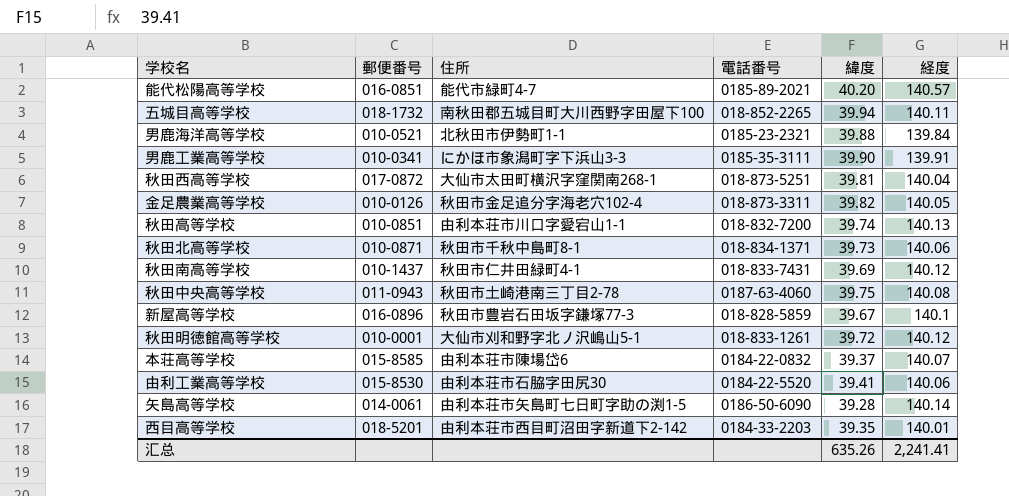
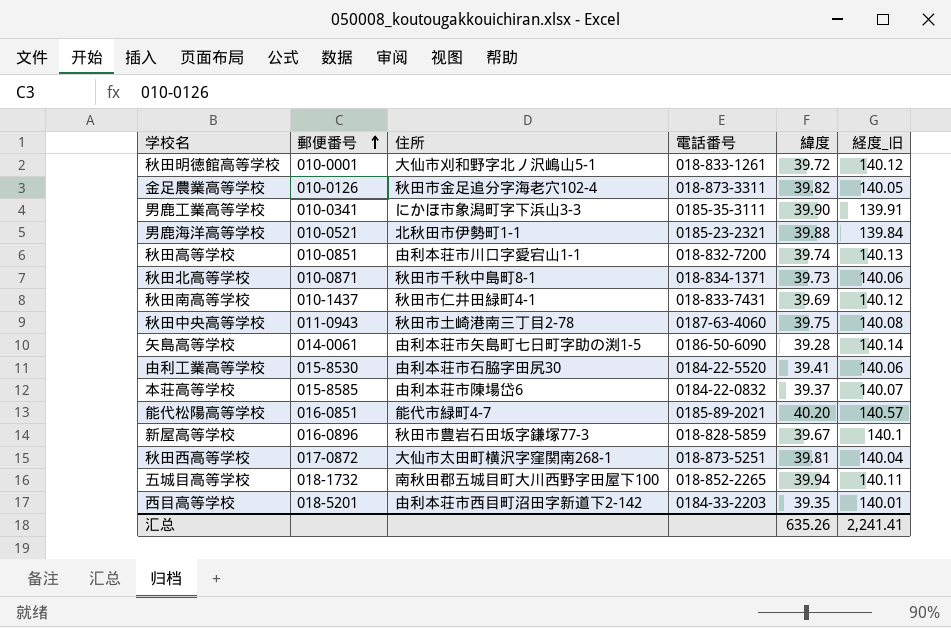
row order: none -> 郵便番号 ascending
column name: 経度 -> 経度_旧

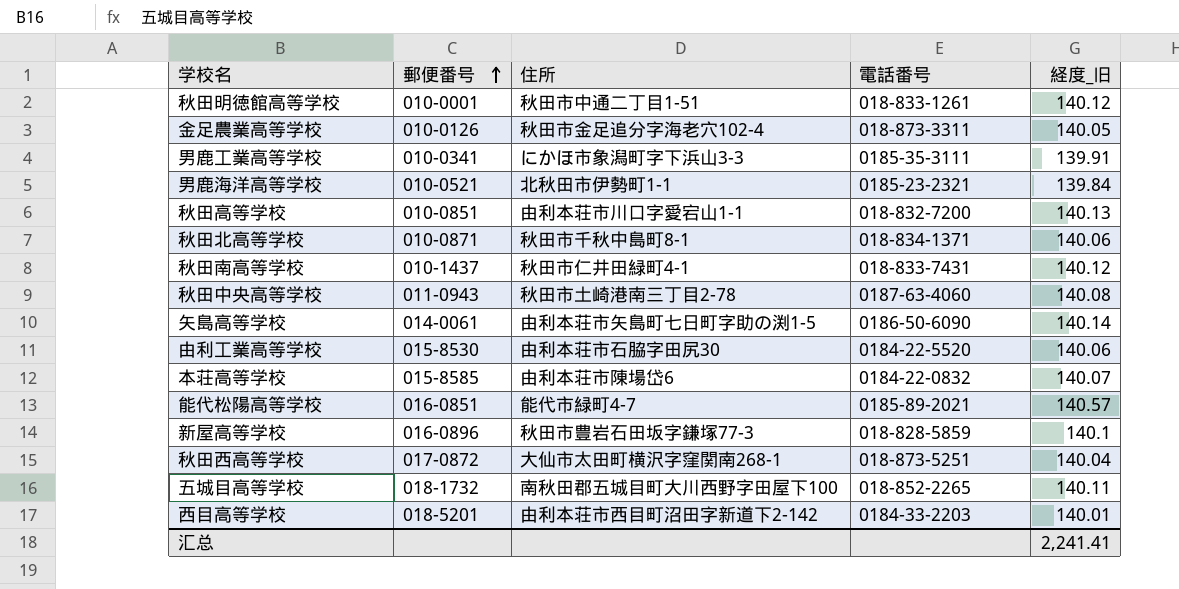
column 緯度 | position: 5 -> none
秋田明徳館高等学校 | 住所: 大仙市刈和野字北ノ沢嶋山5-1 -> 秋田市中通二丁目1-51

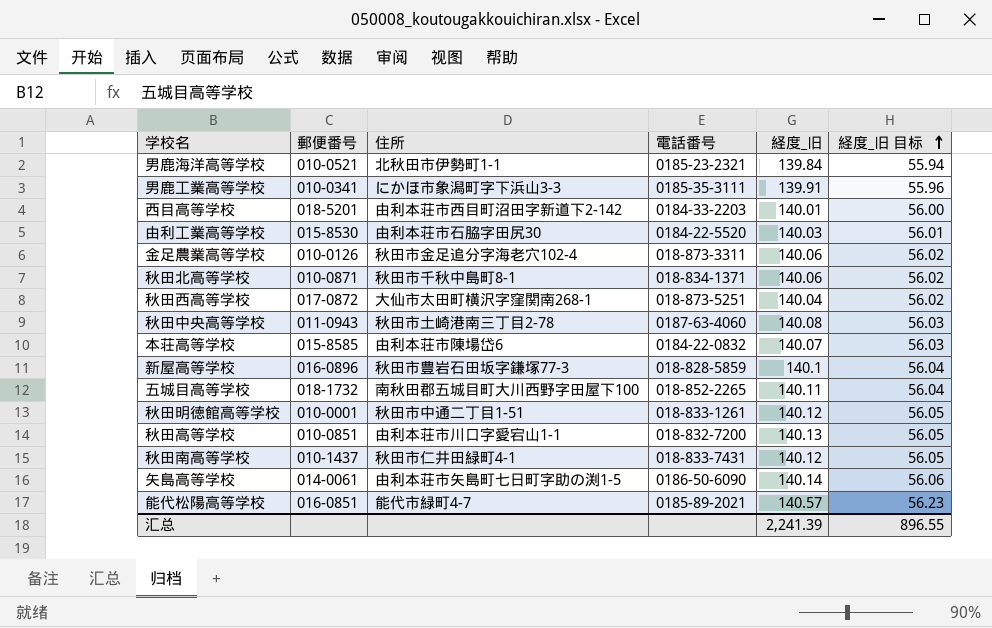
row order: 郵便番号 ascending -> 経度_旧 目标 ascending
column 経度_旧 目标 | formula: none -> [経度_旧] * 0.4
由利工業高等学校 | 経度_旧: 140.06 -> 140.03
金足農業高等学校 | 経度_旧: 140.05 -> 140.06
汇总 | 経度_旧: 2,241.41 -> 2,241.39

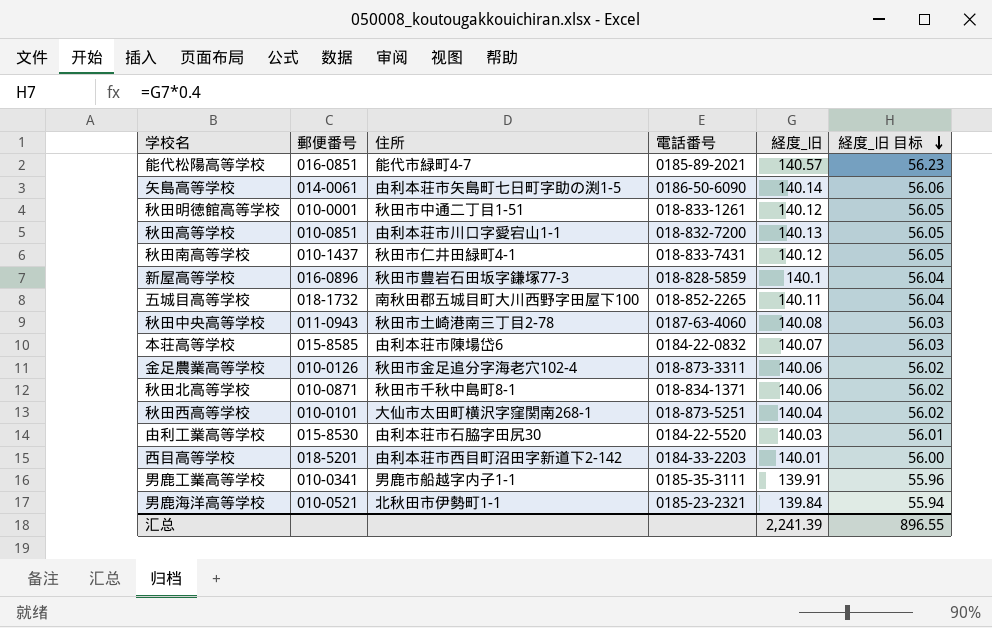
row order: 経度_旧 目标 ascending -> 経度_旧 目标 descending
秋田西高等学校 | 郵便番号: 017-0872 -> 010-0101
男鹿工業高等学校 | 住所: にかほ市象潟町字下浜山3-3 -> 男鹿市船越字内子1-1

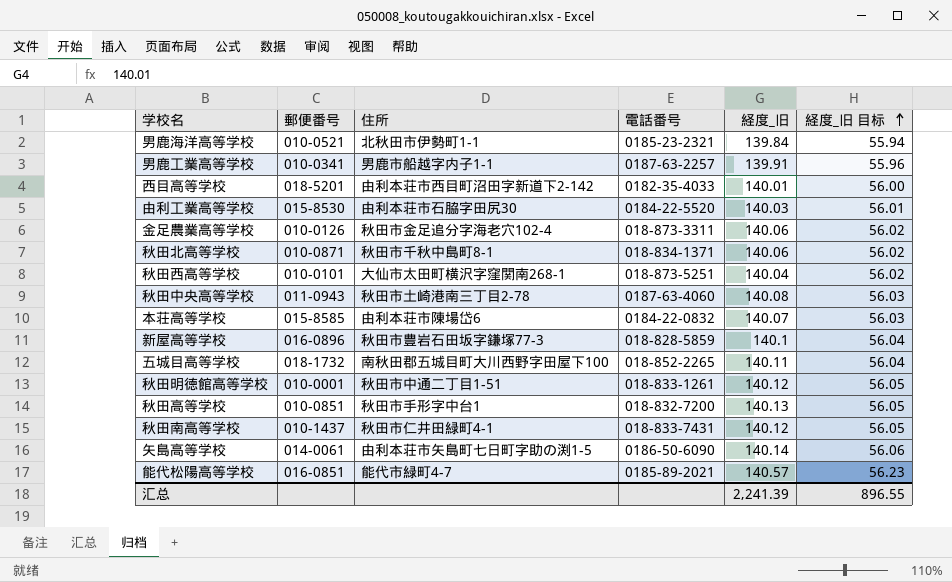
row order: 経度_旧 目标 descending -> 経度_旧 目标 ascending
男鹿工業高等学校 | 電話番号: 0185-35-3111 -> 0187-63-2257
西目高等学校 | 電話番号: 0184-33-2203 -> 0182-35-4033
秋田高等学校 | 住所: 由利本荘市川口字愛宕山1-1 -> 秋田市手形字中台1

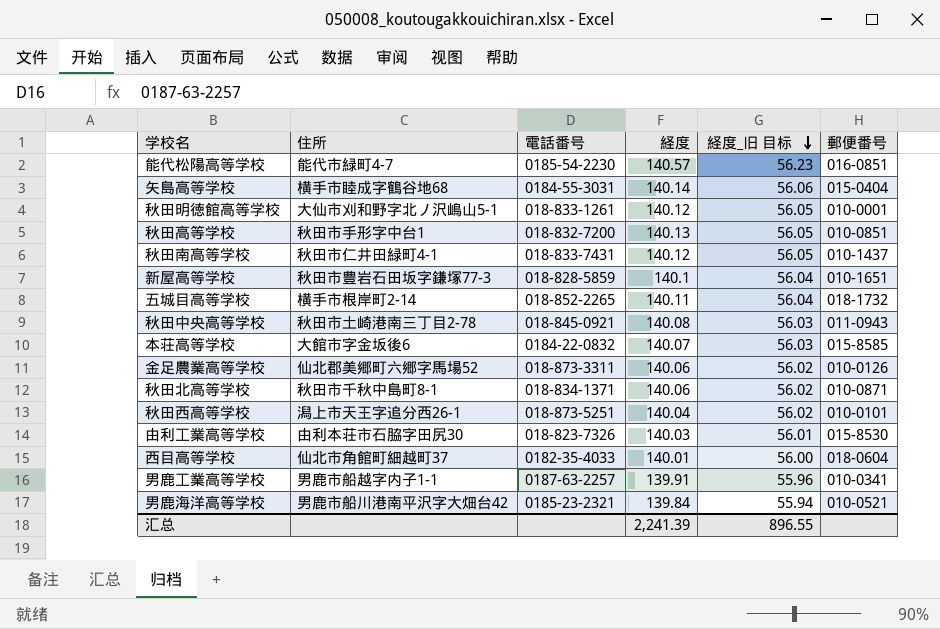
row order: 経度_旧 目标 ascending -> 経度_旧 目标 descending
column name: 経度_旧 -> 経度
column 郵便番号 | position: 2 -> 6
能代松陽高等学校 | 電話番号: 0185-89-2021 -> 0185-54-2230
矢島高等学校 | 住所: 由利本荘市矢島町七日町字助の渕1-5 -> 横手市睦成字鶴谷地68
矢島高等学校 | 電話番号: 0186-50-6090 -> 0184-55-3031
矢島高等学校 | 郵便番号: 014-0061 -> 015-0404
秋田明徳館高等学校 | 住所: 秋田市中通二丁目1-51 -> 大仙市刈和野字北ノ沢嶋山5-1
新屋高等学校 | 郵便番号: 016-0896 -> 010-1651
五城目高等学校 | 住所: 南秋田郡五城目町大川西野字田屋下100 -> 横手市根岸町2-14
秋田中央高等学校 | 電話番号: 0187-63-4060 -> 018-845-0921
本荘高等学校 | 住所: 由利本荘市陳場岱6 -> 大館市字金坂後6
金足農業高等学校 | 住所: 秋田市金足追分字海老穴102-4 -> 仙北郡美郷町六郷字馬場52
秋田西高等学校 | 住所: 大仙市太田町横沢字窪関南268-1 -> 潟上市天王字追分西26-1
由利工業高等学校 | 電話番号: 0184-22-5520 -> 018-823-7326
西目高等学校 | 住所: 由利本荘市西目町沼田字新道下2-142 -> 仙北市角館町細越町37
西目高等学校 | 郵便番号: 018-5201 -> 018-0604
男鹿海洋高等学校 | 住所: 北秋田市伊勢町1-1 -> 男鹿市船川港南平沢字大畑台42

